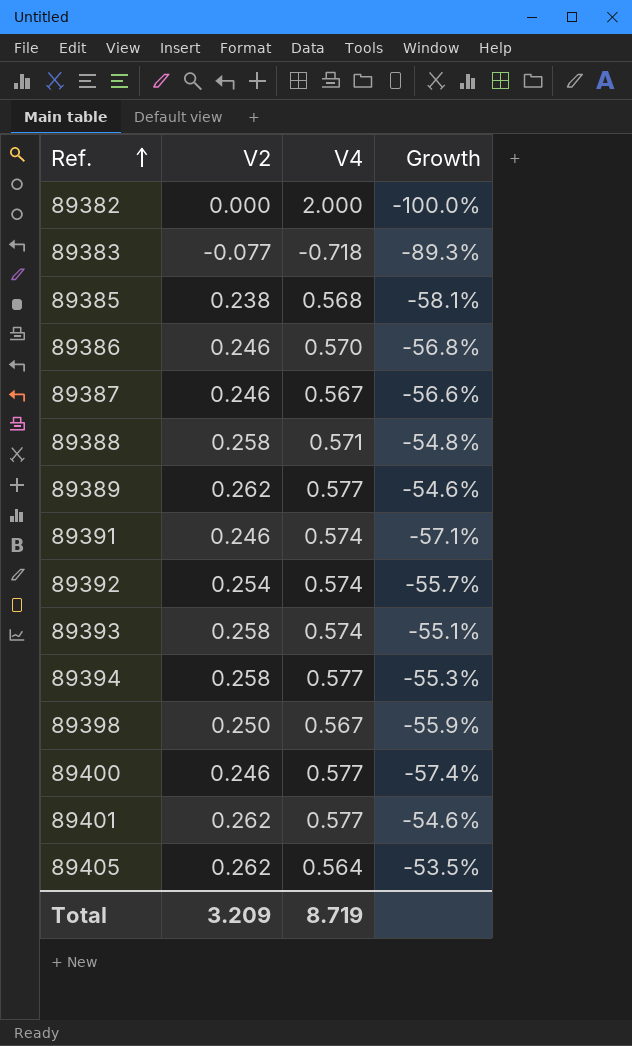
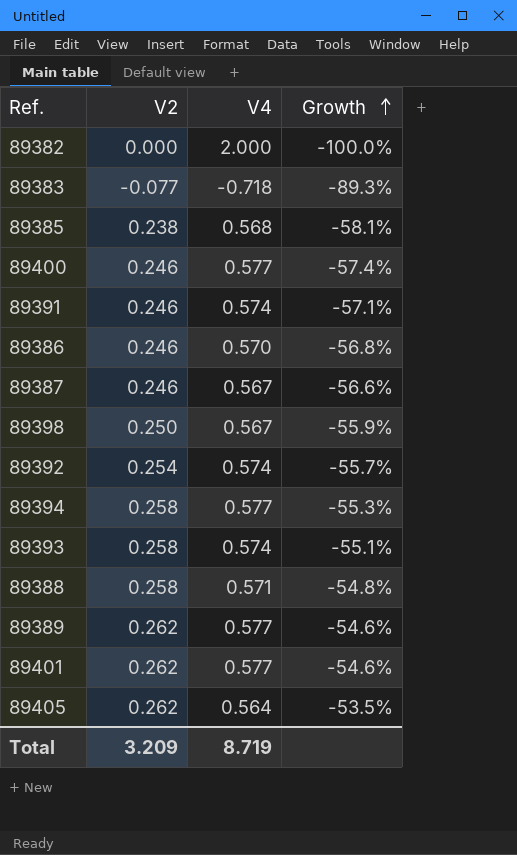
row order: Ref. ascending -> Growth ascending

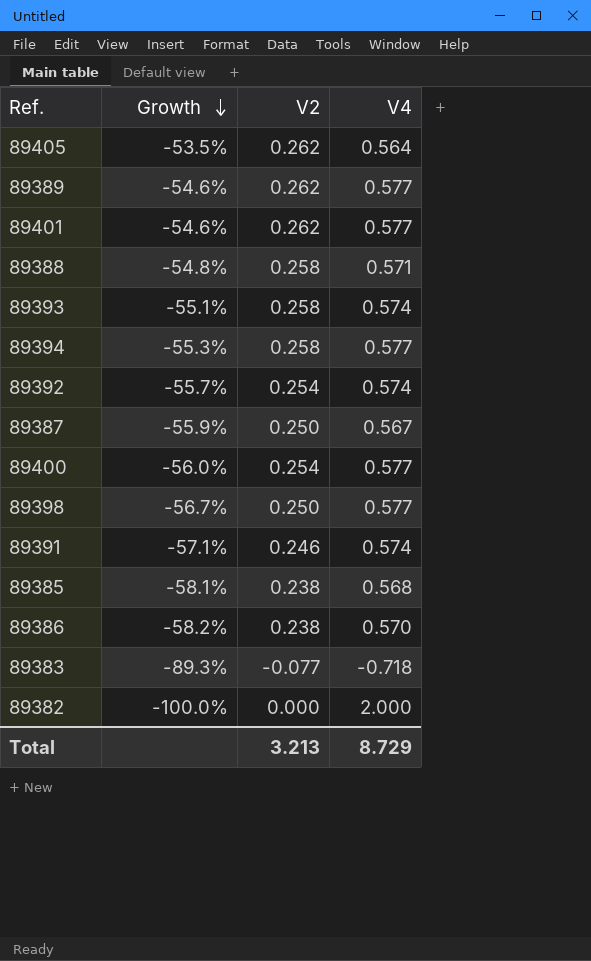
row order: Growth ascending -> Growth descending
column Growth | position: 4 -> 2
89387 | Growth: -56.6% -> -55.9%
89387 | V2: 0.246 -> 0.250
89400 | Growth: -57.4% -> -56.0%
89400 | V2: 0.246 -> 0.254
89398 | Growth: -55.9% -> -56.7%
89398 | V4: 0.567 -> 0.577
89386 | Growth: -56.8% -> -58.2%
89386 | V2: 0.246 -> 0.238
Total | V2: 3.209 -> 3.213
Total | V4: 8.719 -> 8.729

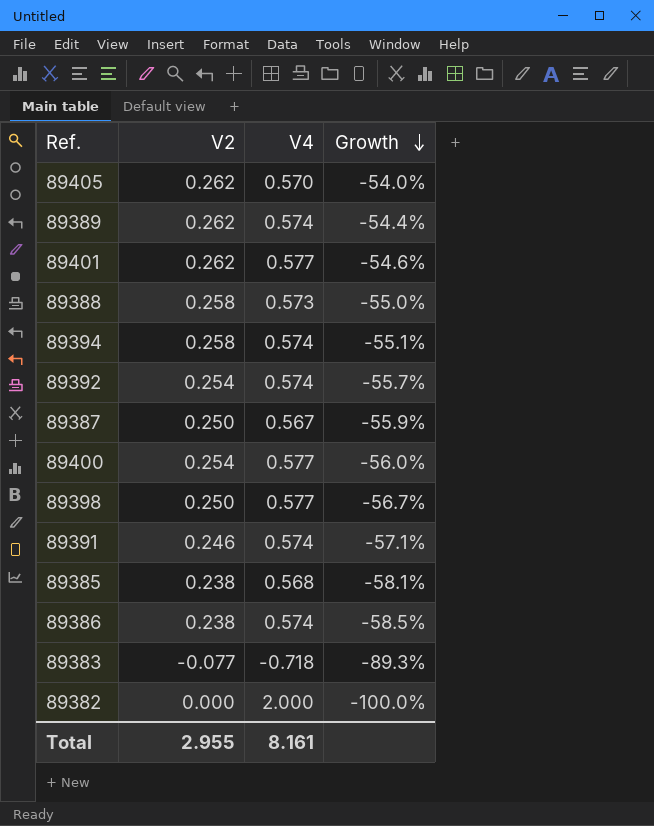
column Growth | position: 2 -> 4
row 89393: -55.1% | 0.258 | 0.574 -> none
89405 | V4: 0.564 -> 0.570
89405 | Growth: -53.5% -> -54.0%
89389 | V4: 0.577 -> 0.574
89389 | Growth: -54.6% -> -54.4%
89388 | V4: 0.571 -> 0.573
89388 | Growth: -54.8% -> -55.0%
89394 | V4: 0.577 -> 0.574
89394 | Growth: -55.3% -> -55.1%
89386 | V4: 0.570 -> 0.574
89386 | Growth: -58.2% -> -58.5%
Total | V2: 3.213 -> 2.955
Total | V4: 8.729 -> 8.161

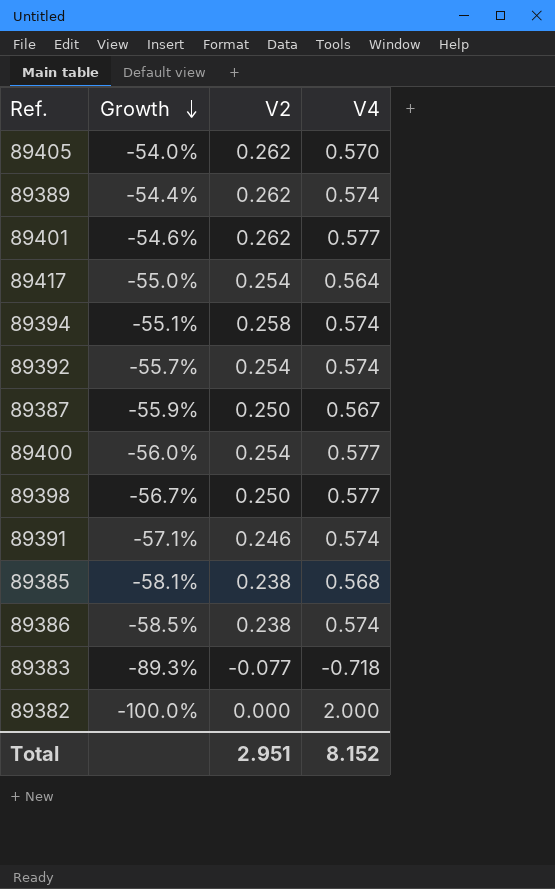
column Growth | position: 4 -> 2
row 89388: 0.258 | 0.573 | -55.0% -> none
row 89417: none -> -55.0% | 0.254 | 0.564
Total | V2: 2.955 -> 2.951
Total | V4: 8.161 -> 8.152

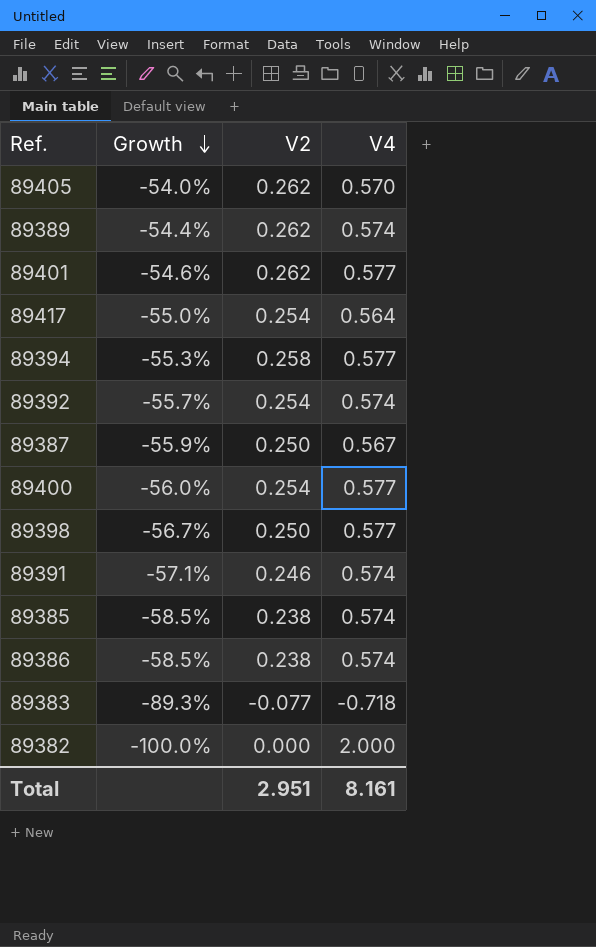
89394 | Growth: -55.1% -> -55.3%
89394 | V4: 0.574 -> 0.577
89385 | Growth: -58.1% -> -58.5%
89385 | V4: 0.568 -> 0.574
Total | V4: 8.152 -> 8.161

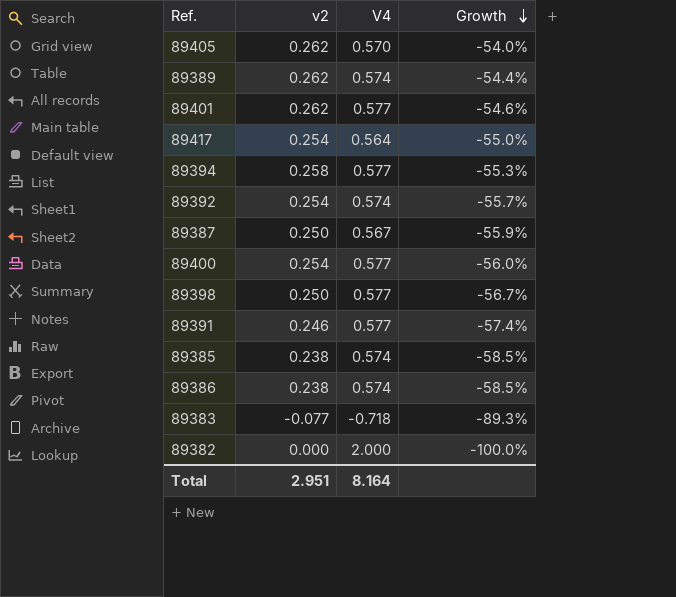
column name: V2 -> v2
column Growth | position: 2 -> 4
89391 | V4: 0.574 -> 0.577
89391 | Growth: -57.1% -> -57.4%
Total | V4: 8.161 -> 8.164

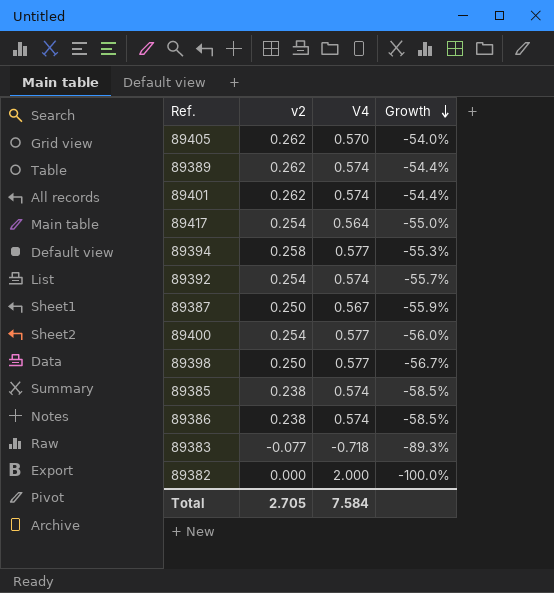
row 89391: 0.246 | 0.577 | -57.4% -> none
89401 | V4: 0.577 -> 0.574
89401 | Growth: -54.6% -> -54.4%
Total | v2: 2.951 -> 2.705
Total | V4: 8.164 -> 7.584

